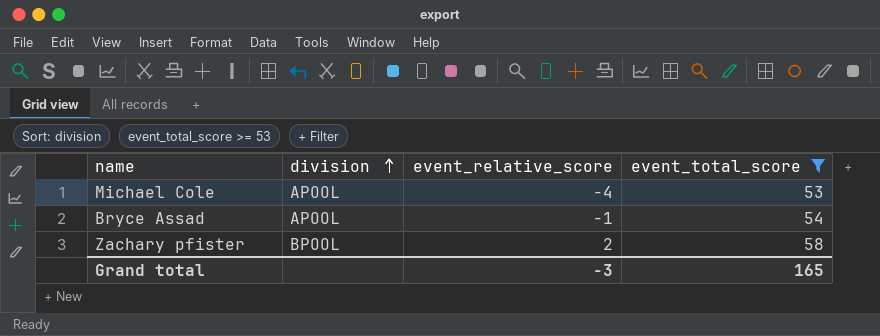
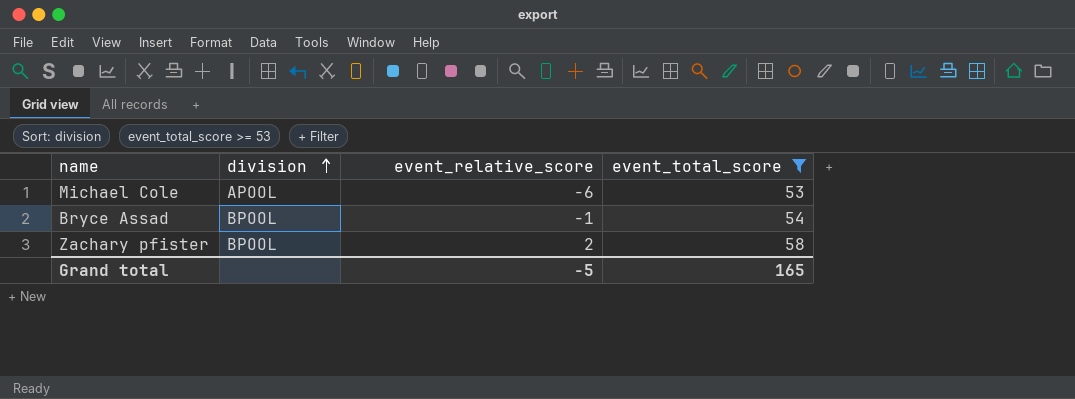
Michael Cole | event_relative_score: -4 -> -6
Bryce Assad | division: APOOL -> BPOOL
Grand total | event_relative_score: -3 -> -5

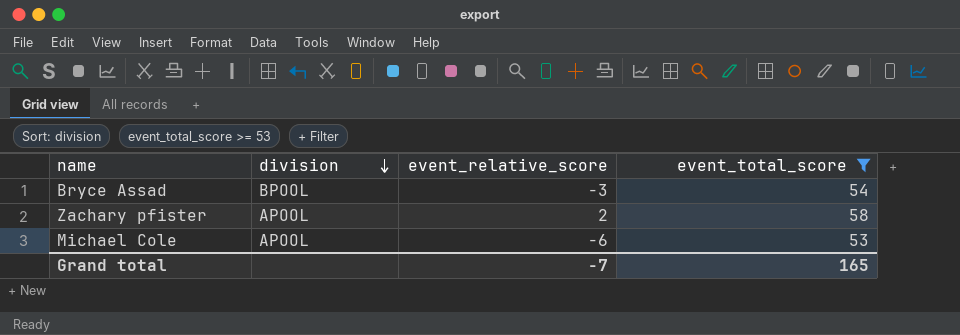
row order: division ascending -> division descending
Bryce Assad | event_relative_score: -1 -> -3
Zachary pfister | division: BPOOL -> APOOL
Grand total | event_relative_score: -5 -> -7

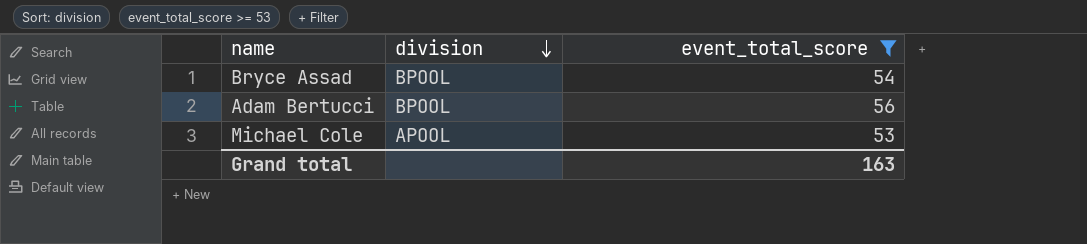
column event_relative_score | position: 3 -> none
row Zachary pfister: APOOL | 2 | 58 -> none
row Adam Bertucci: none -> BPOOL | 56
Grand total | event_total_score: 165 -> 163

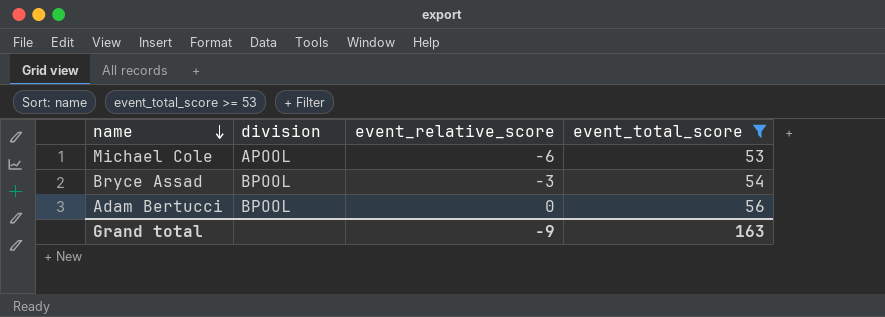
row order: division descending -> name descending
column event_relative_score | position: none -> 3

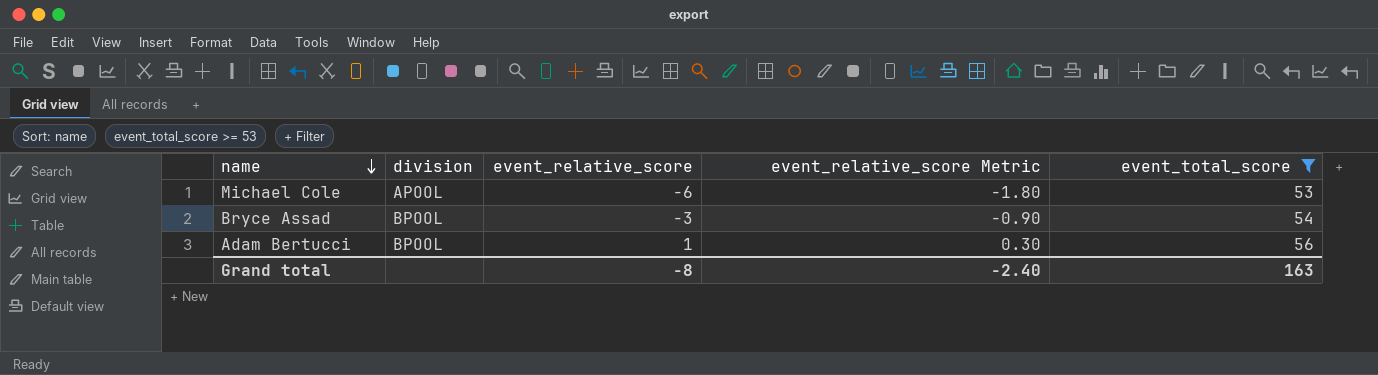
column event_relative_score Metric | formula: none -> [event_relative_score] * 0.3
Adam Bertucci | event_relative_score: 0 -> 1
Grand total | event_relative_score: -9 -> -8

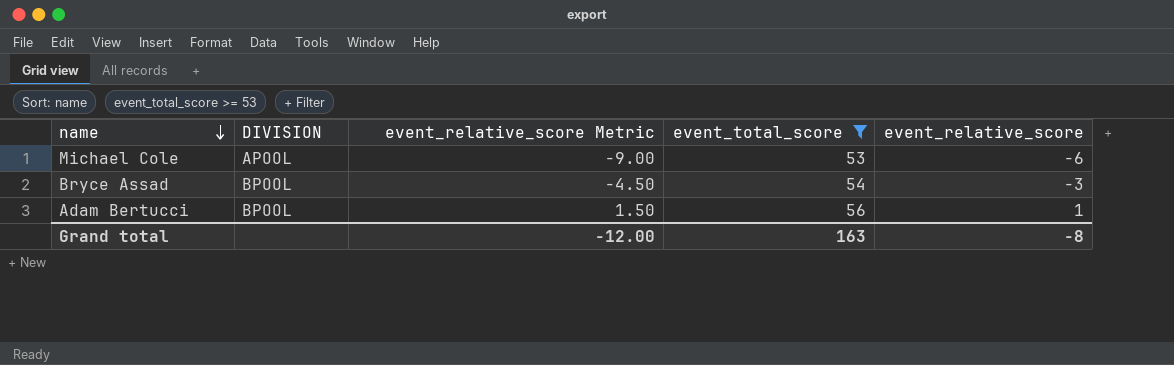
column name: division -> DIVISION
column event_relative_score Metric | formula: [event_relative_score] * 0.3 -> [event_relative_score] * 1.5
column event_relative_score | position: 3 -> 5
Grand total | event_relative_score Metric: -2.40 -> -12.00

